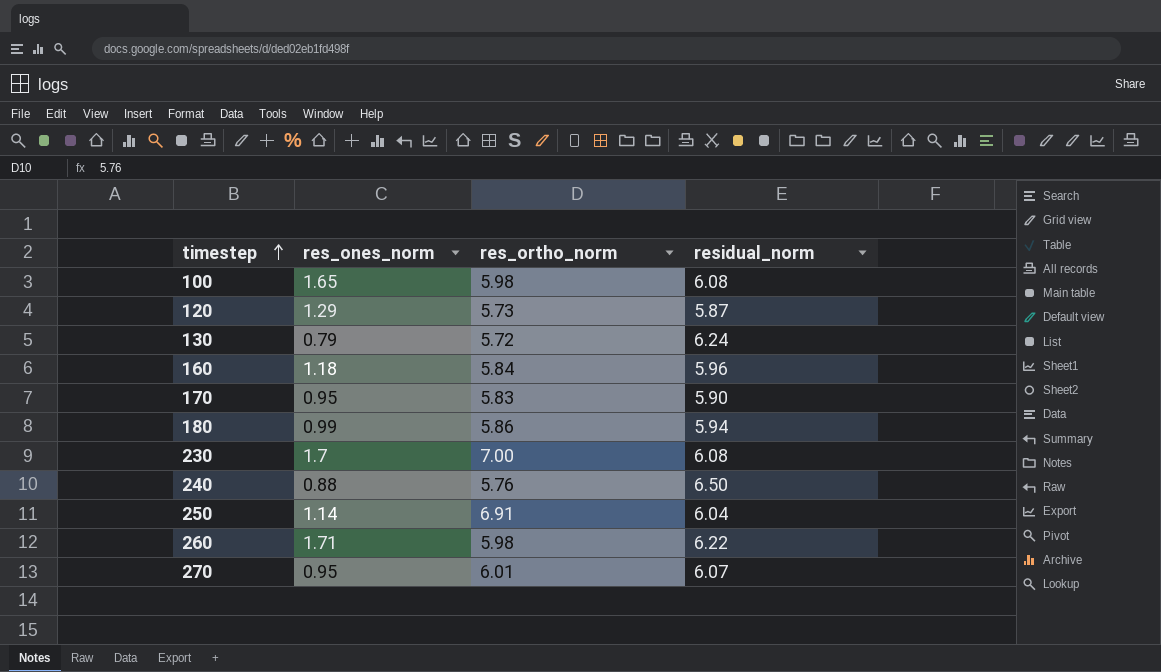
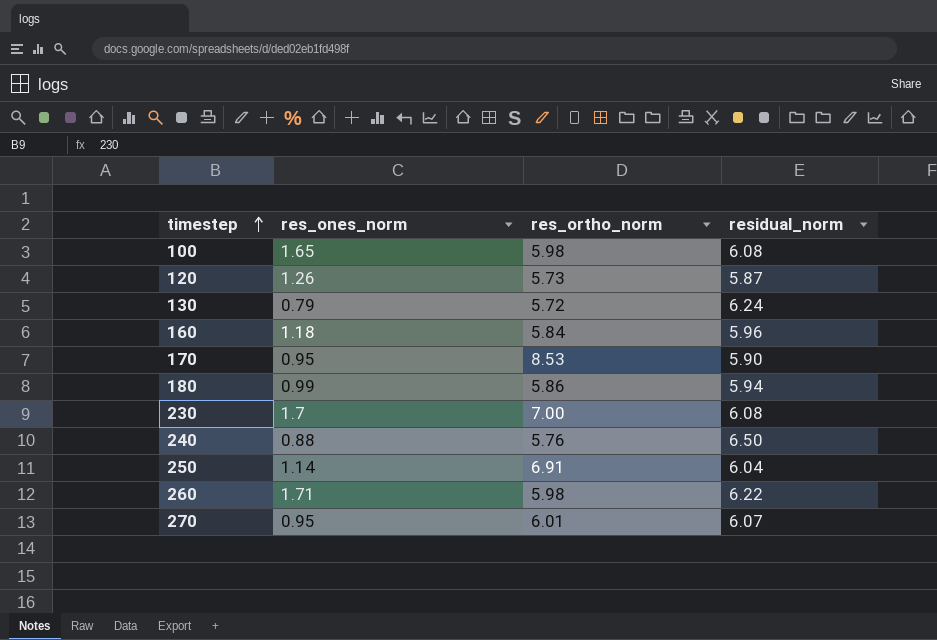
120 | res_ones_norm: 1.29 -> 1.26
170 | res_ortho_norm: 5.83 -> 8.53

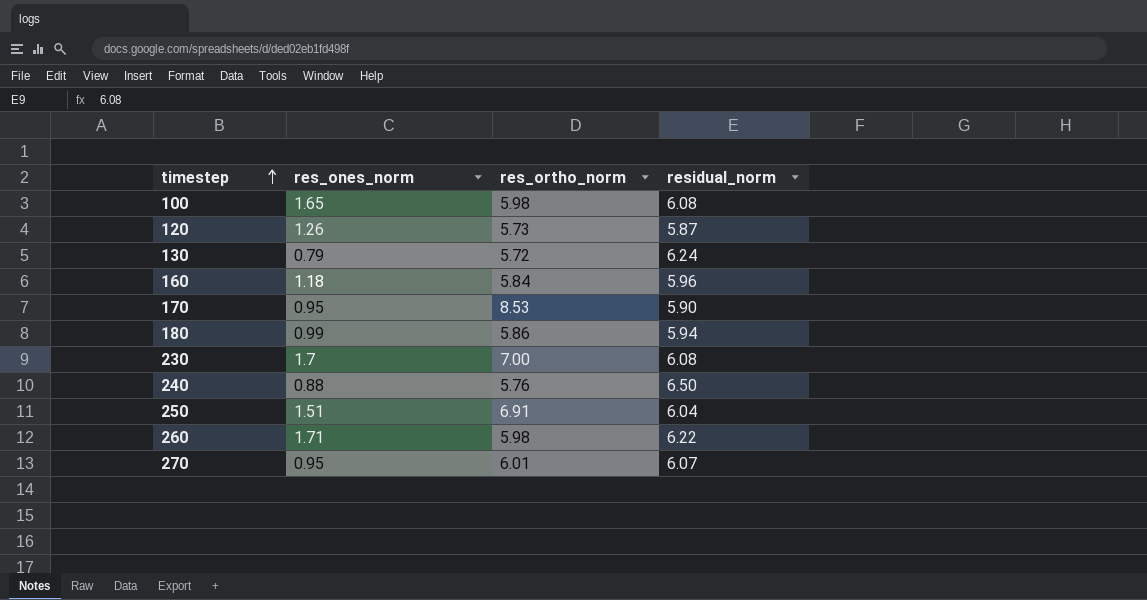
250 | res_ones_norm: 1.14 -> 1.51

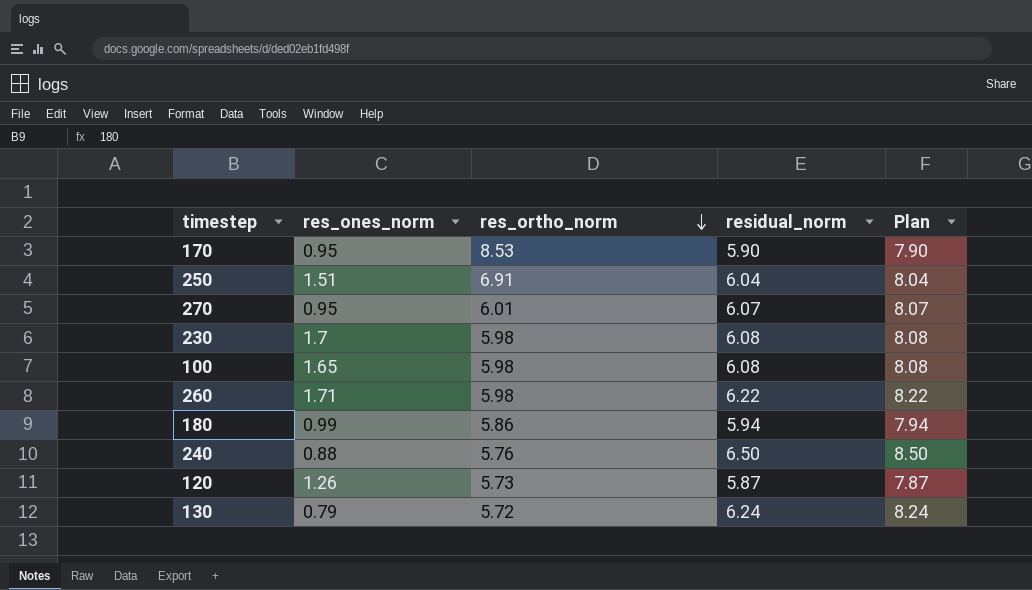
row order: timestep ascending -> res_ortho_norm descending
column Plan | formula: none -> [residual_norm] + 2
row 160: 1.18 | 5.84 | 5.96 -> none
230 | res_ortho_norm: 7.00 -> 5.98

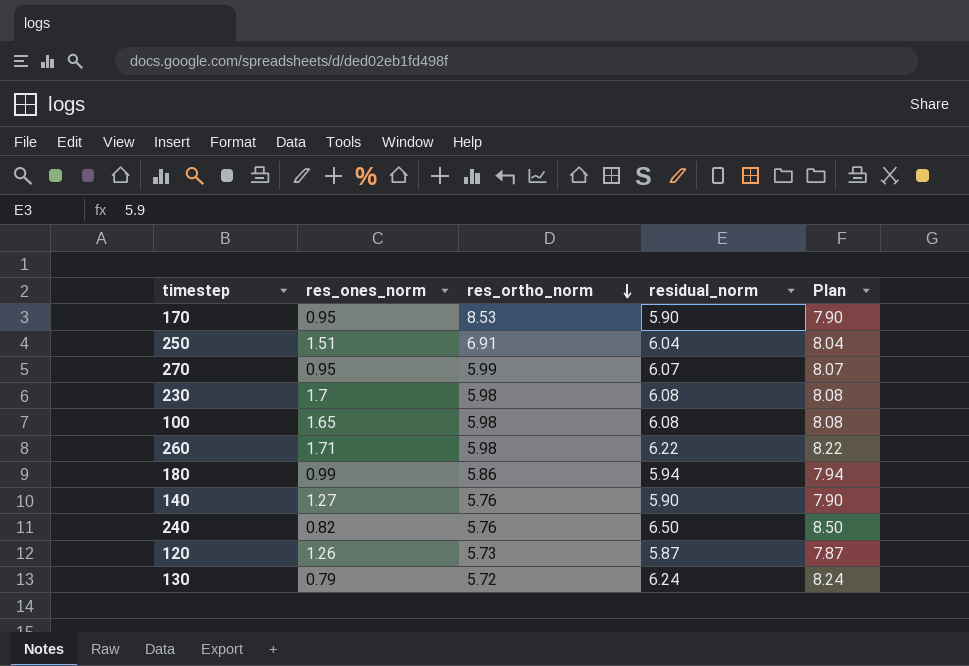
270 | res_ortho_norm: 6.01 -> 5.99
row 140: none -> 1.27 | 5.76 | 5.90 | 7.90
240 | res_ones_norm: 0.88 -> 0.82

